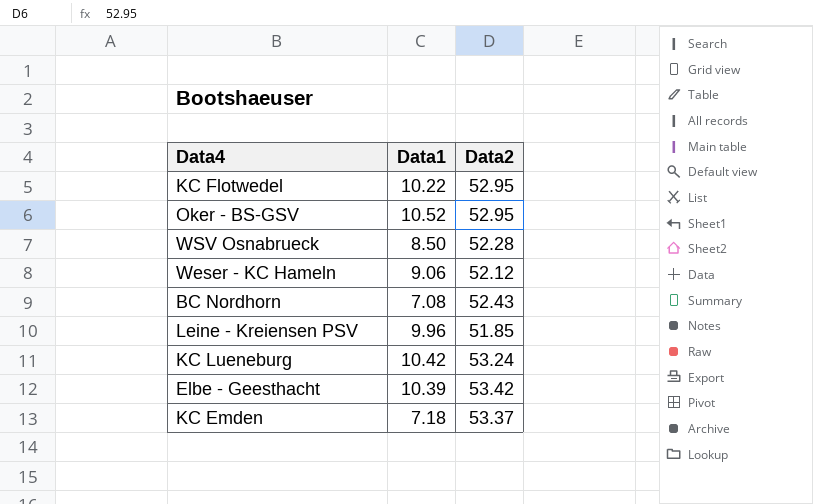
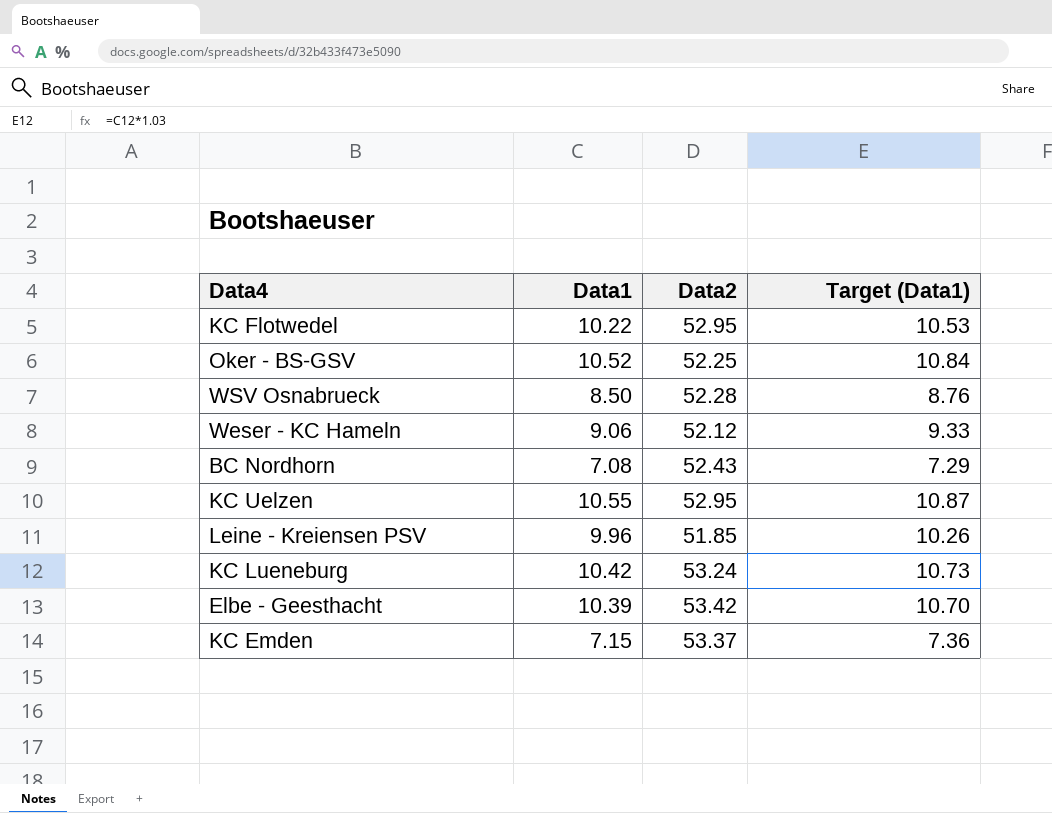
column Target (Data1) | formula: none -> [Data1] * 1.03
Oker - BS-GSV | Data2: 52.95 -> 52.25
row KC Uelzen: none -> 10.55 | 52.95 | 10.87
KC Emden | Data1: 7.18 -> 7.15

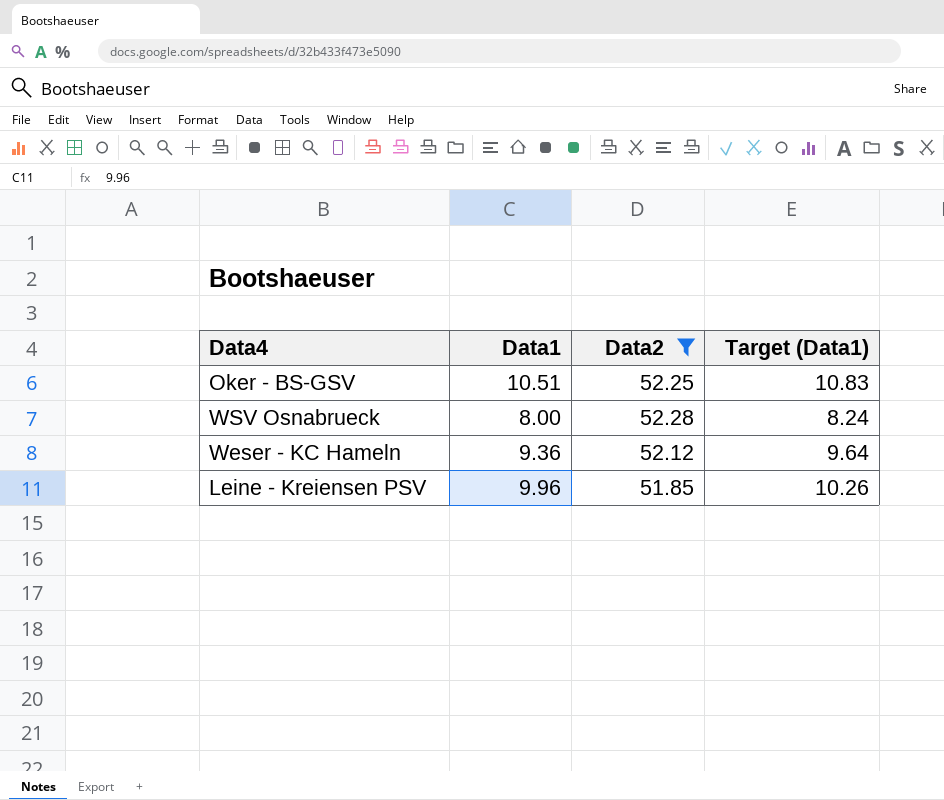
filter: none -> Data2 <= 52.28
Oker - BS-GSV | Data1: 10.52 -> 10.51
Oker - BS-GSV | Target (Data1): 10.84 -> 10.83
WSV Osnabrueck | Data1: 8.50 -> 8.00
WSV Osnabrueck | Target (Data1): 8.76 -> 8.24
Weser - KC Hameln | Data1: 9.06 -> 9.36
Weser - KC Hameln | Target (Data1): 9.33 -> 9.64

